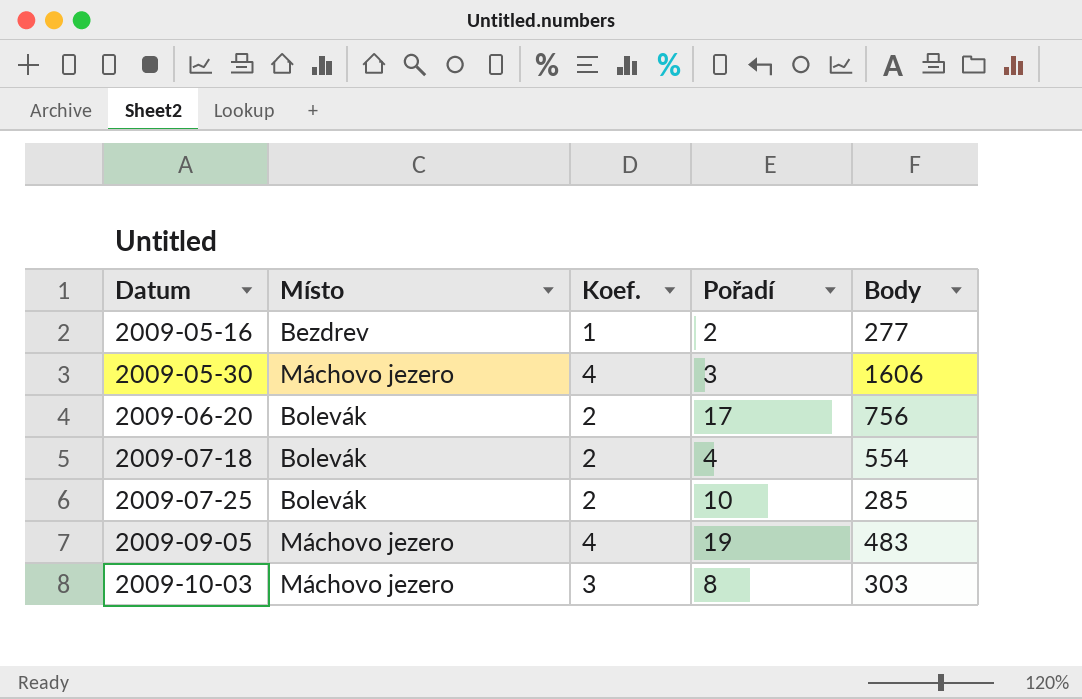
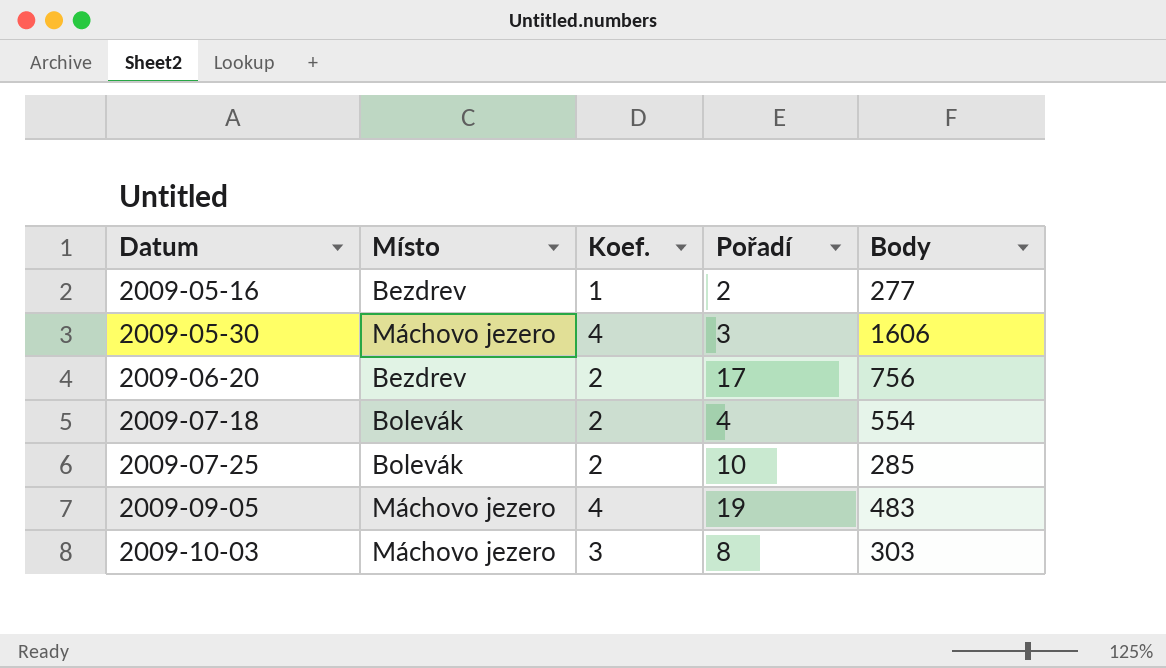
2009-06-20 | Místo: Bolevák -> Bezdrev

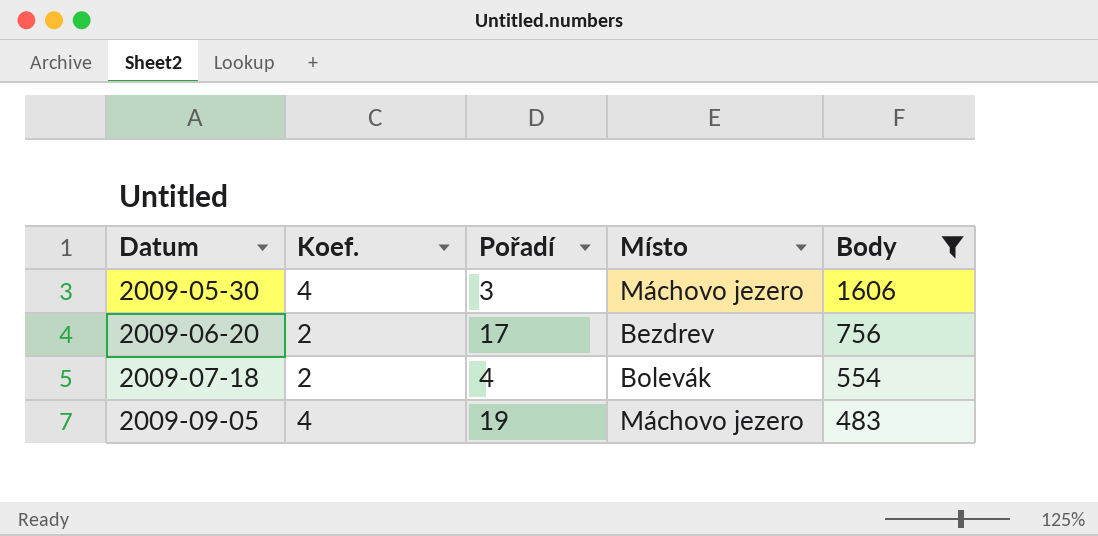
filter: none -> Body >= 483
column Místo | position: 2 -> 4

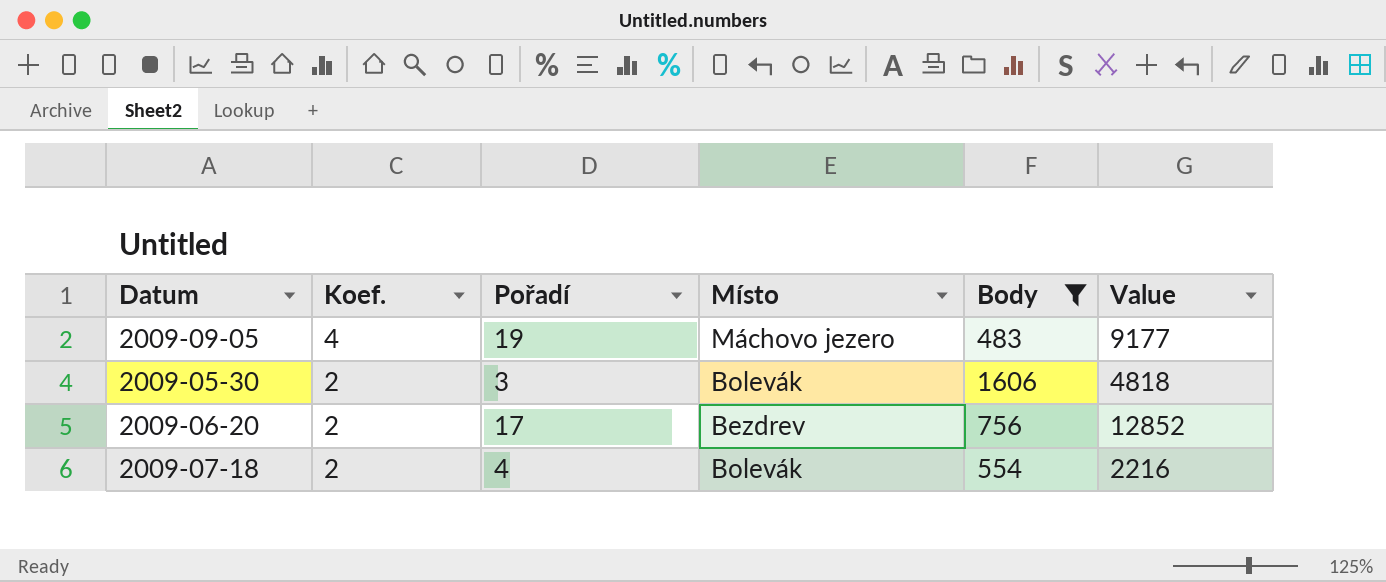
row order: Datum ascending -> Koef. descending
column Value | formula: none -> [Pořadí] * [Body]
2009-05-30 | Koef.: 4 -> 2
2009-05-30 | Místo: Máchovo jezero -> Bolevák

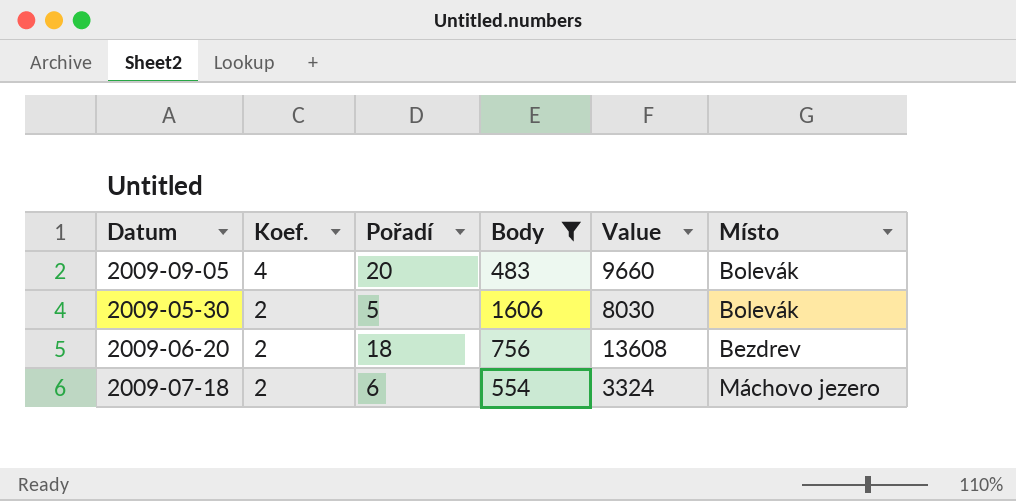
column Místo | position: 4 -> 6
2009-09-05 | Pořadí: 19 -> 20
2009-09-05 | Value: 9177 -> 9660
2009-09-05 | Místo: Máchovo jezero -> Bolevák
2009-05-30 | Pořadí: 3 -> 5
2009-05-30 | Value: 4818 -> 8030
2009-06-20 | Pořadí: 17 -> 18
2009-06-20 | Value: 12852 -> 13608
2009-07-18 | Pořadí: 4 -> 6
2009-07-18 | Value: 2216 -> 3324
2009-07-18 | Místo: Bolevák -> Máchovo jezero

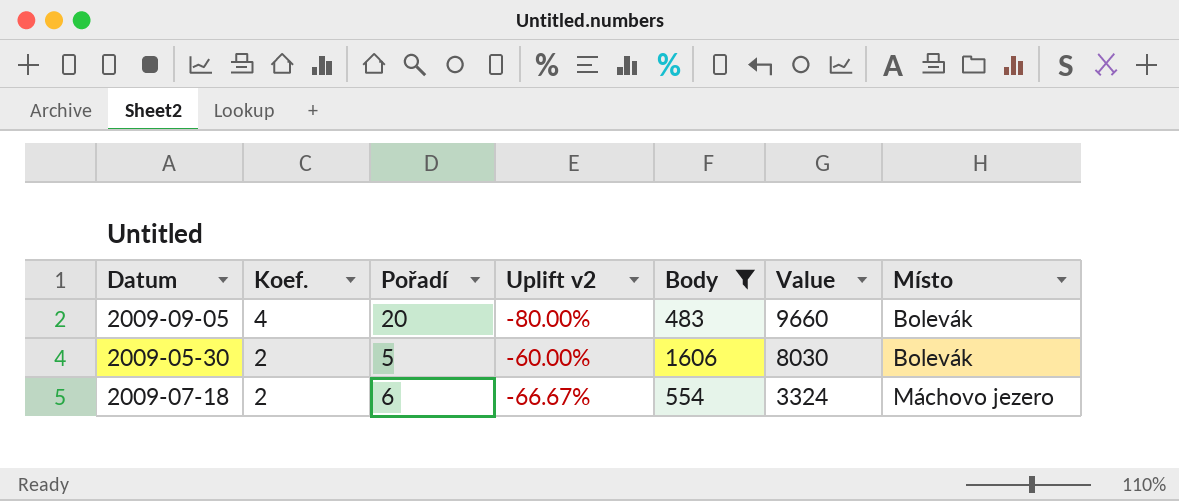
column Uplift v2 | formula: none -> ([Koef.] - [Pořadí]) / [Pořadí]
row 2009-06-20: 2 | 18 | 756 | 13608 | Bezdrev -> none

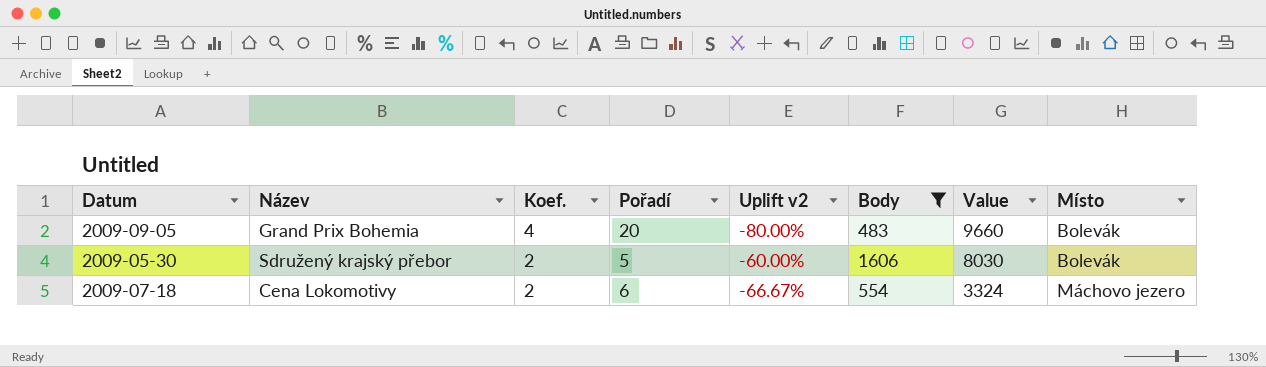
column Název | position: none -> 2

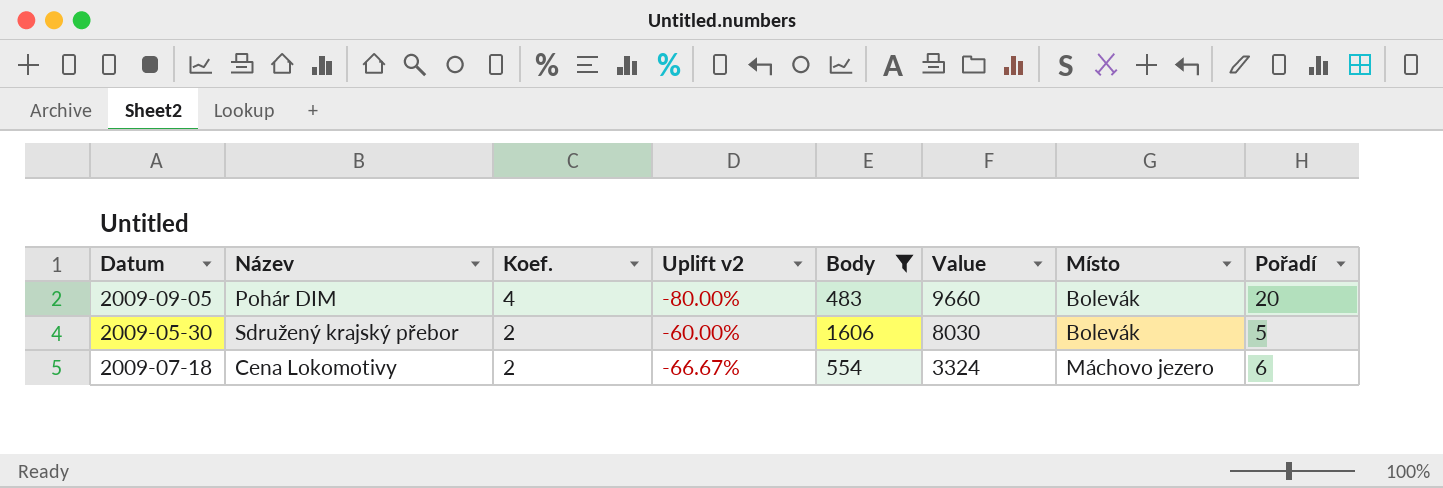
column Pořadí | position: 4 -> 8
2009-09-05 | Název: Grand Prix Bohemia -> Pohár DIM

